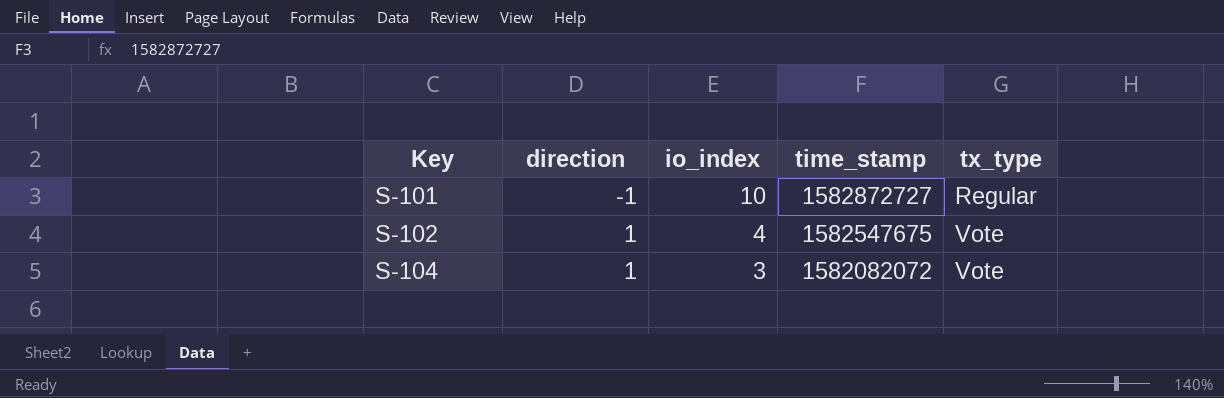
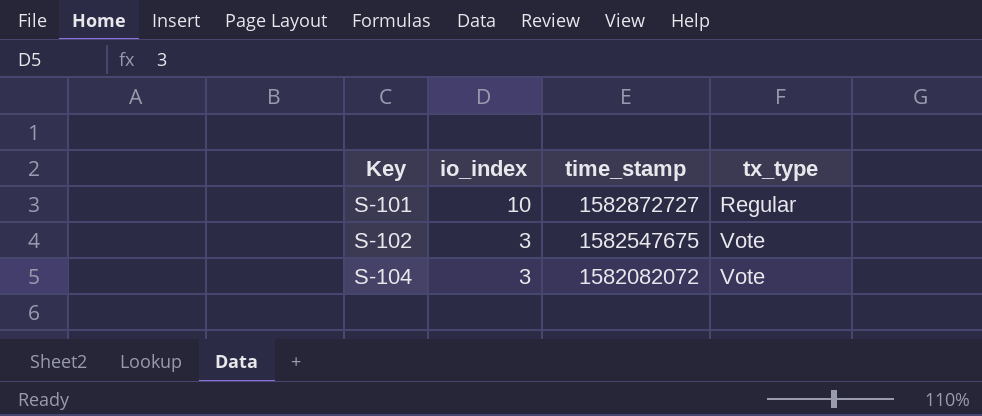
column direction | position: 2 -> none
S-102 | io_index: 4 -> 3

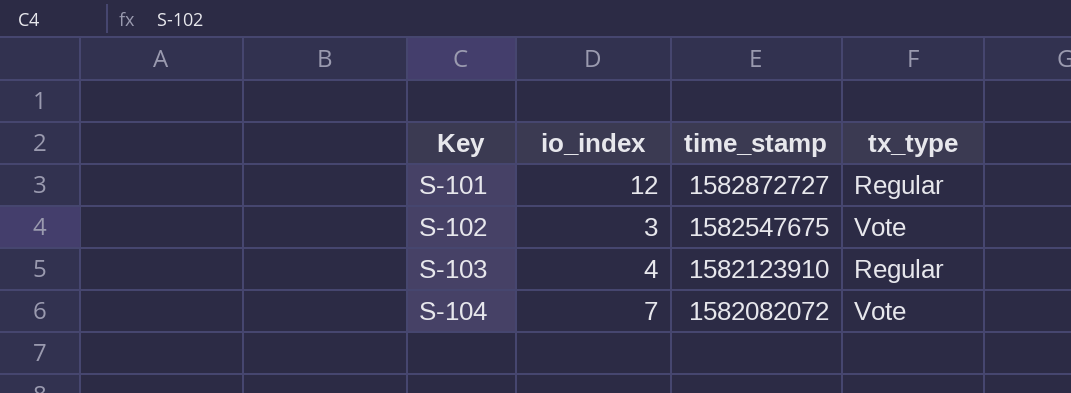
S-101 | io_index: 10 -> 12
row S-103: none -> 4 | 1582123910 | Regular
S-104 | io_index: 3 -> 7

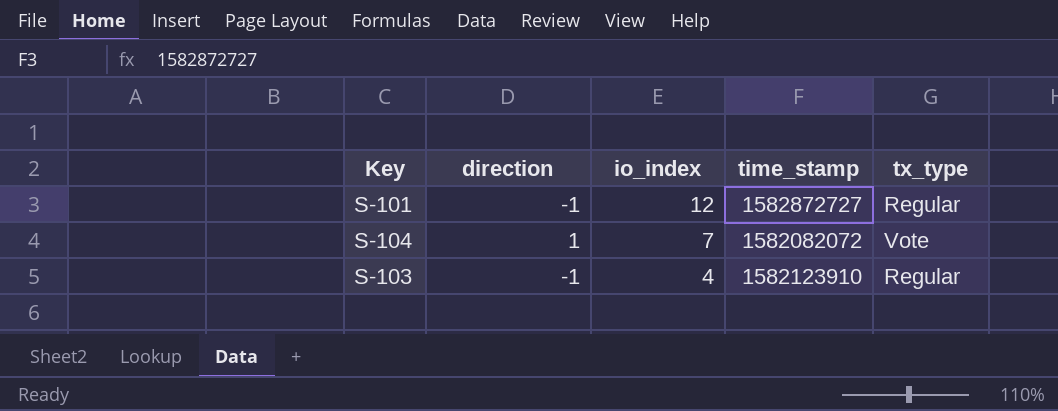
row order: Key ascending -> io_index descending
column direction | position: none -> 2
row S-102: 3 | 1582547675 | Vote -> none

